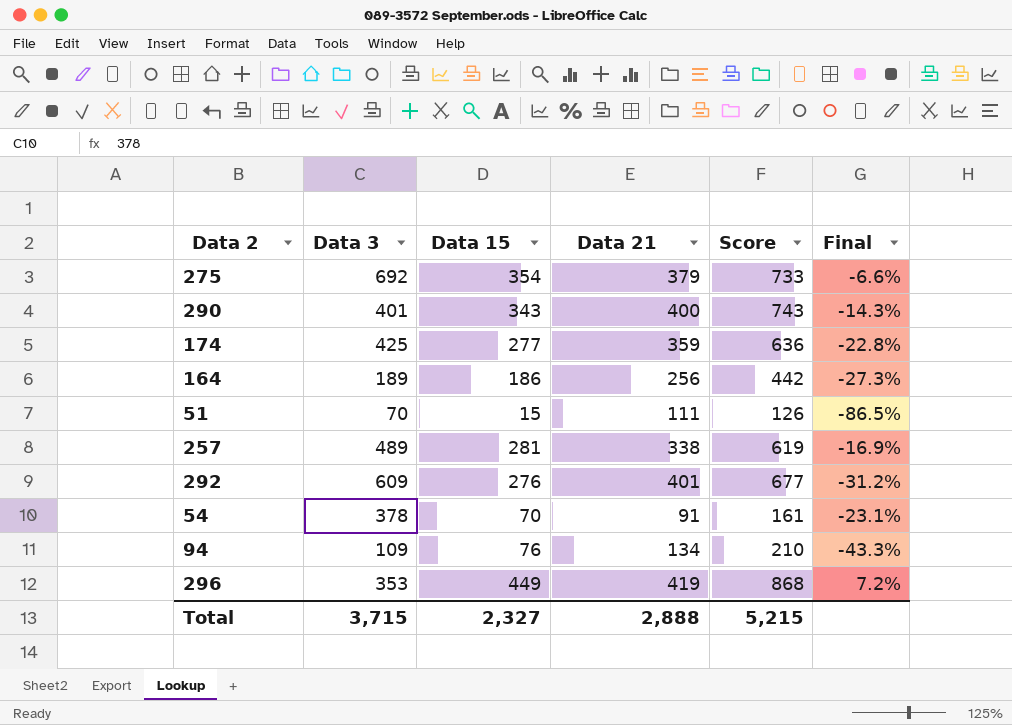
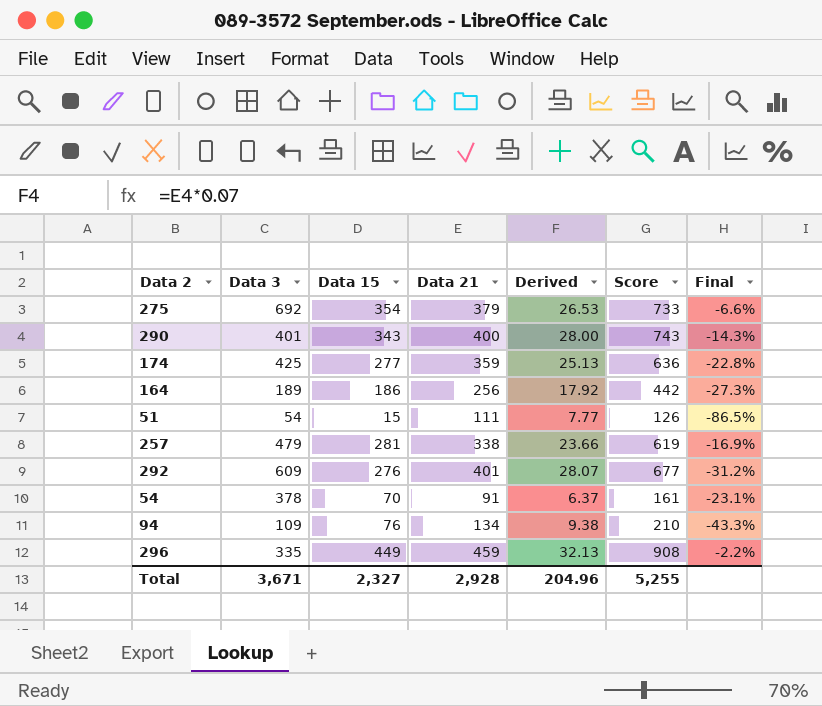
column Derived | formula: none -> [Data 21] * 0.07
51 | Data 3: 70 -> 54
257 | Data 3: 489 -> 479
296 | Data 3: 353 -> 335
296 | Data 21: 419 -> 459
296 | Score: 868 -> 908
296 | Final: 7.2% -> -2.2%
Total | Data 3: 3,715 -> 3,671
Total | Data 21: 2,888 -> 2,928
Total | Score: 5,215 -> 5,255

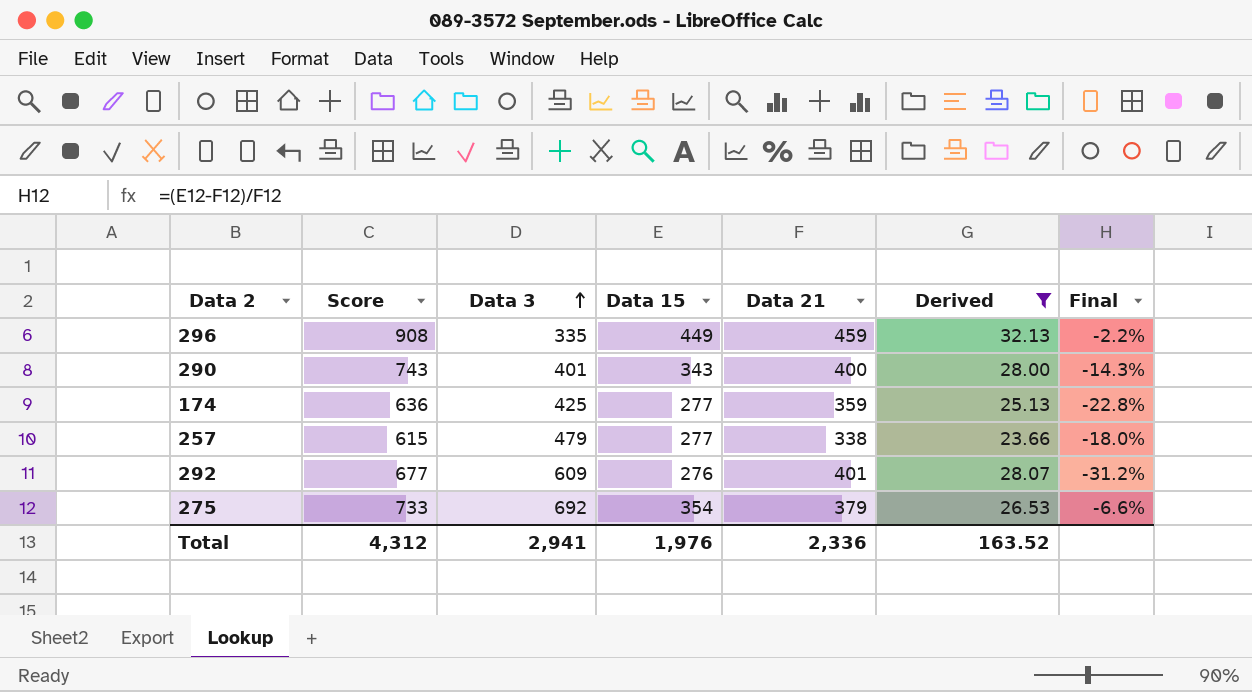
filter: none -> Derived >= 23.66
row order: none -> Data 3 ascending
column Score | position: 6 -> 2
257 | Score: 619 -> 615
257 | Data 15: 281 -> 277
257 | Final: -16.9% -> -18.0%
Total | Score: 5,255 -> 4,312
Total | Data 3: 3,671 -> 2,941
Total | Data 15: 2,327 -> 1,976
Total | Data 21: 2,928 -> 2,336
Total | Derived: 204.96 -> 163.52

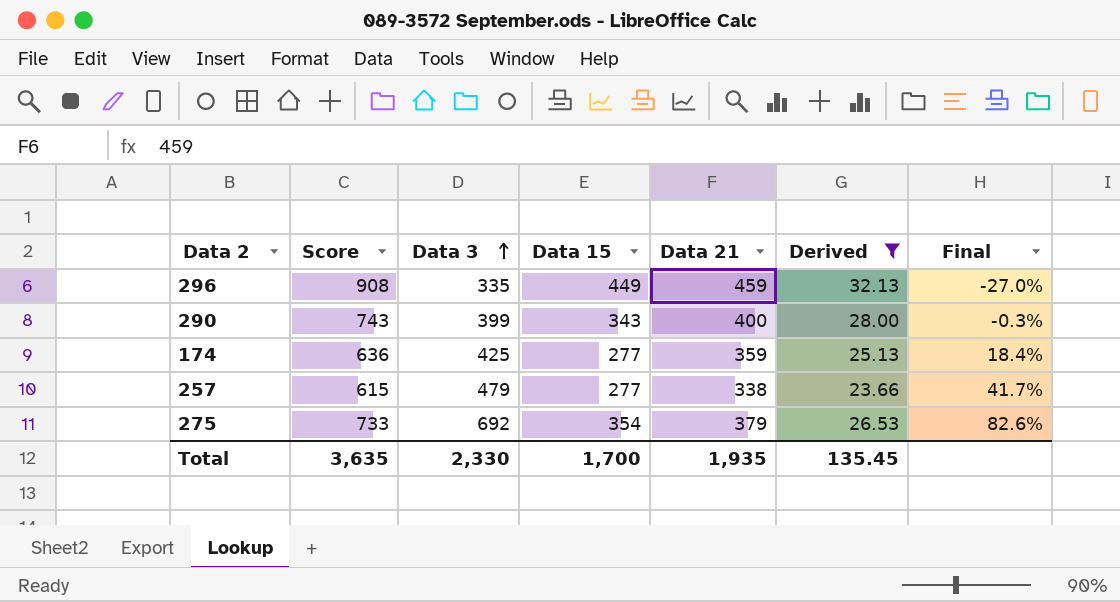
column Final | formula: ([Data 15] - [Data 21]) / [Data 21] -> ([Data 3] - [Data 21]) / [Data 21]
row 292: 677 | 609 | 276 | 401 | 28.07 | -31.2% -> none
290 | Data 3: 401 -> 399
Total | Score: 4,312 -> 3,635
Total | Data 3: 2,941 -> 2,330
Total | Data 15: 1,976 -> 1,700
Total | Data 21: 2,336 -> 1,935
Total | Derived: 163.52 -> 135.45

